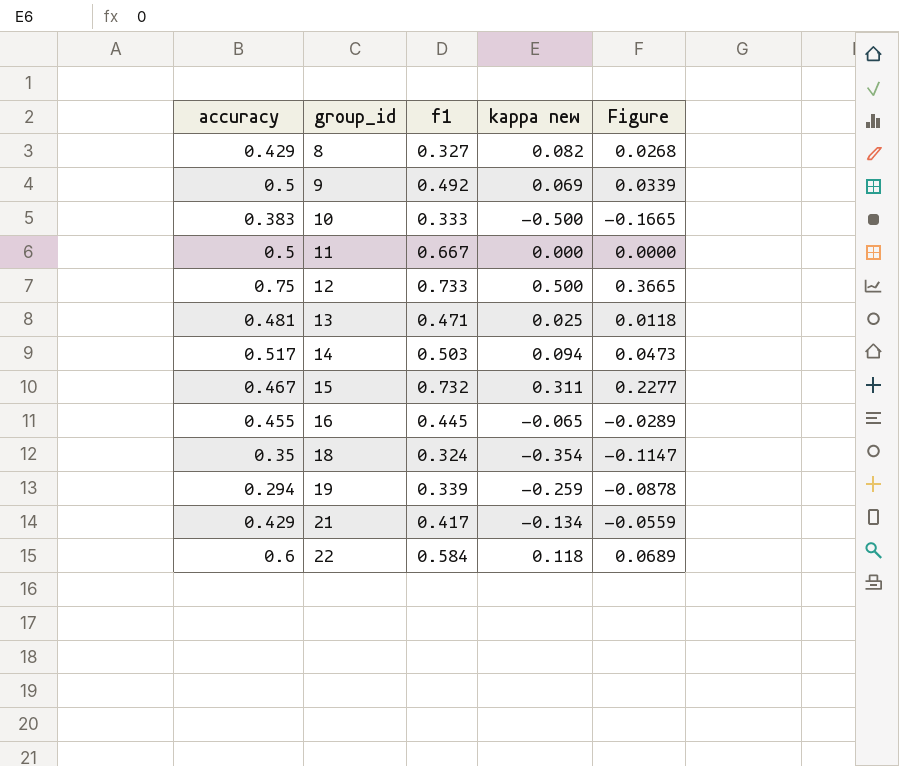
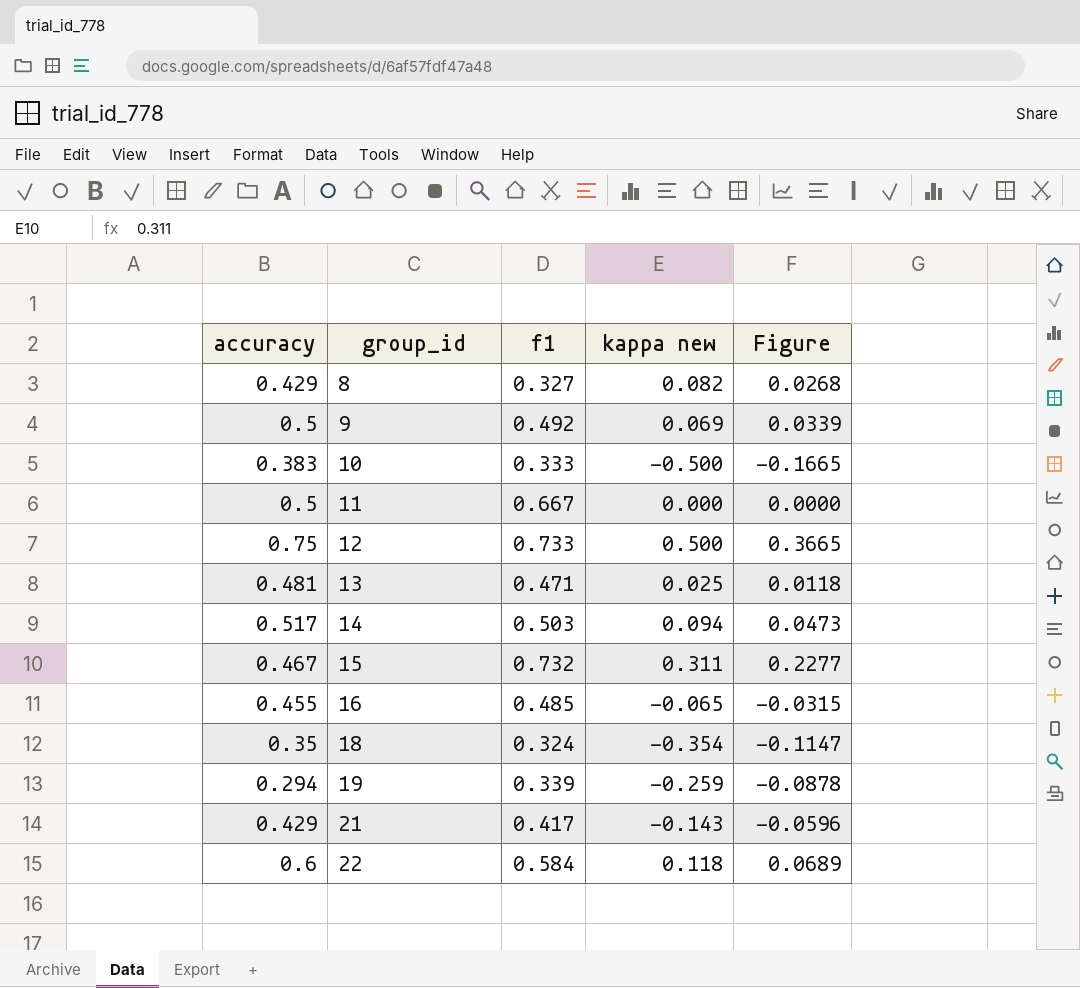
16 | f1: 0.445 -> 0.485
16 | Figure: -0.0289 -> -0.0315
21 | kappa new: -0.134 -> -0.143
21 | Figure: -0.0559 -> -0.0596

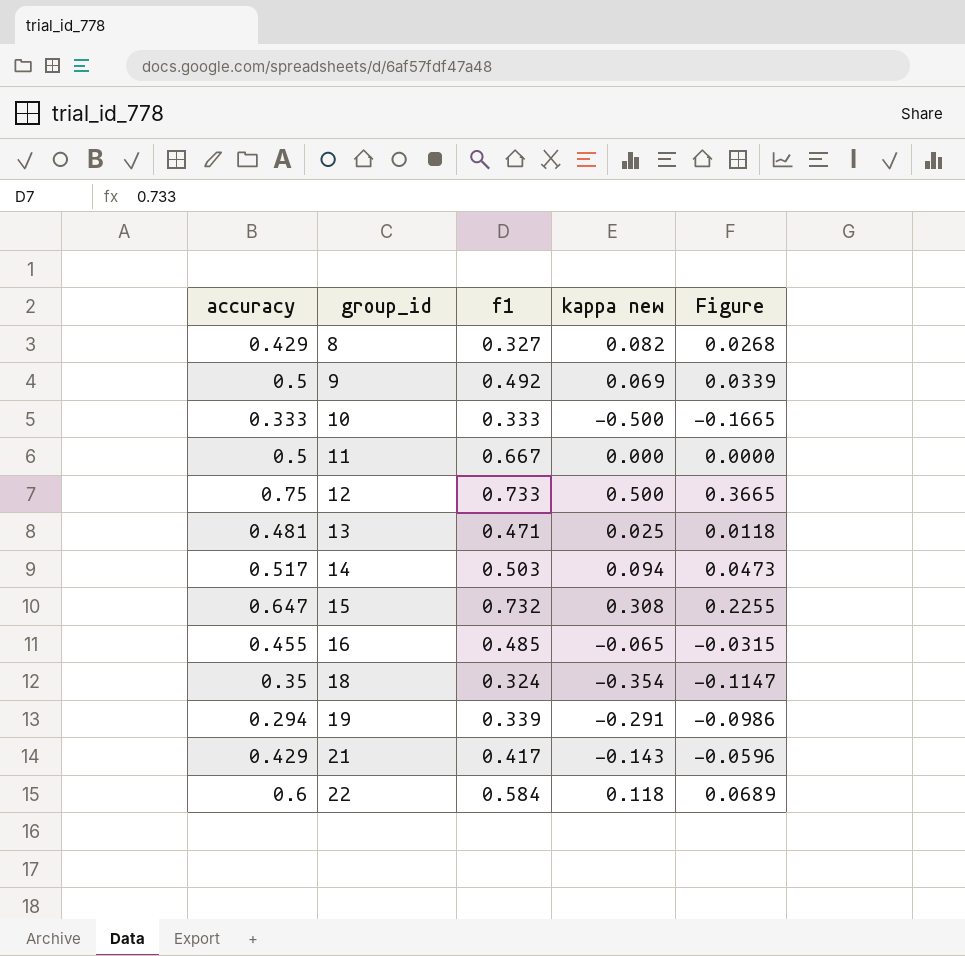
10 | accuracy: 0.383 -> 0.333
15 | accuracy: 0.467 -> 0.647
15 | kappa new: 0.311 -> 0.308
15 | Figure: 0.2277 -> 0.2255
19 | kappa new: -0.259 -> -0.291
19 | Figure: -0.0878 -> -0.0986

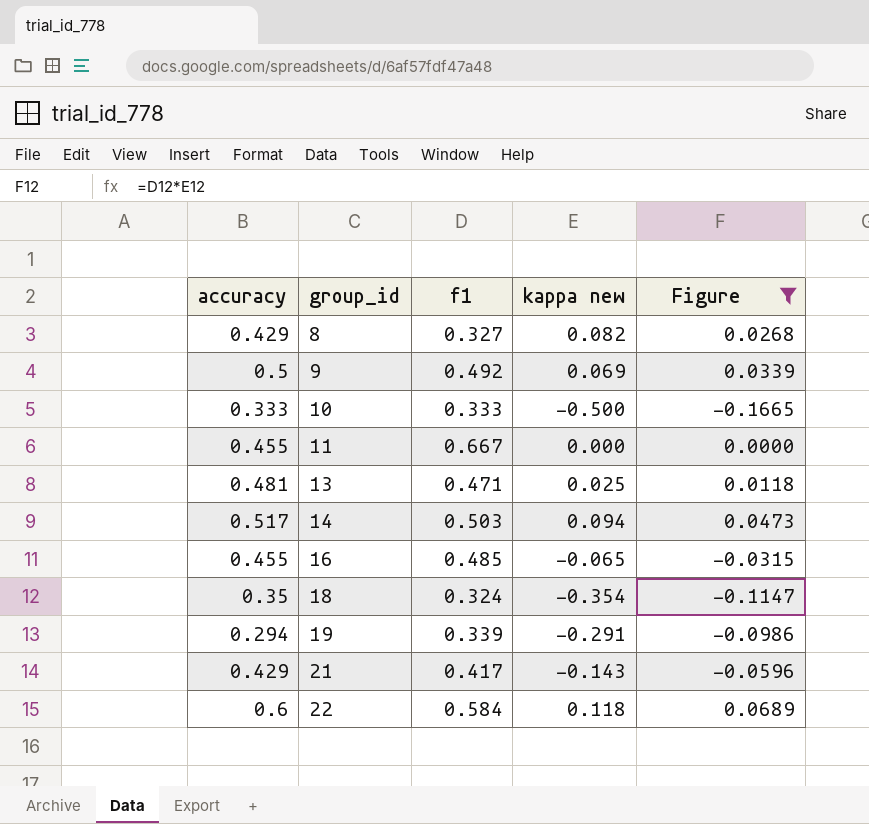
filter: none -> Figure <= 0.0689
11 | accuracy: 0.5 -> 0.455

